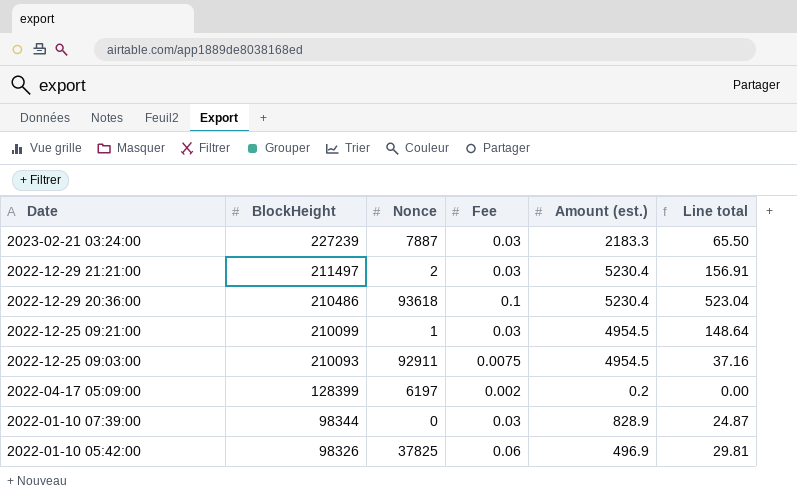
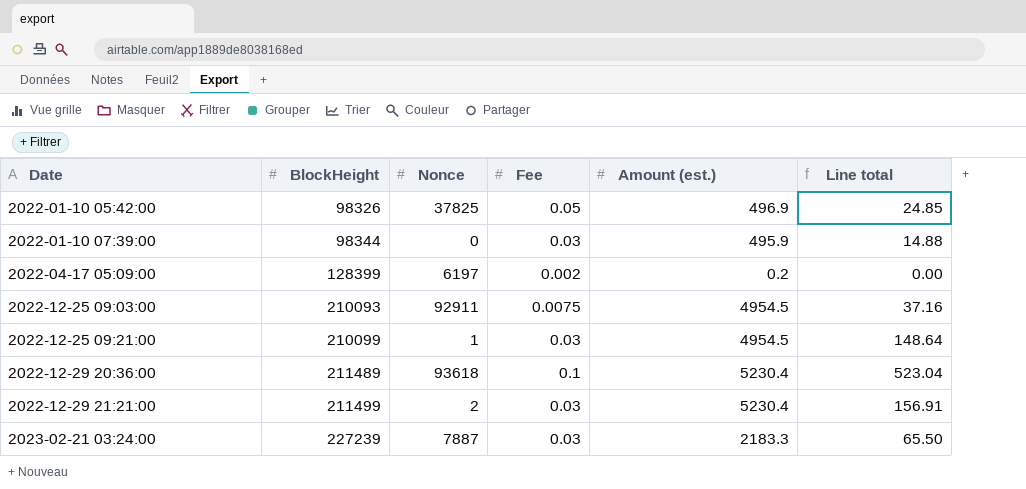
row order: Date descending -> Date ascending
2022-01-10 05:42:00 | Fee: 0.06 -> 0.05
2022-01-10 05:42:00 | Line total: 29.81 -> 24.85
2022-01-10 07:39:00 | Amount (est.): 828.9 -> 495.9
2022-01-10 07:39:00 | Line total: 24.87 -> 14.88
2022-12-29 20:36:00 | BlockHeight: 210486 -> 211489
2022-12-29 21:21:00 | BlockHeight: 211497 -> 211499

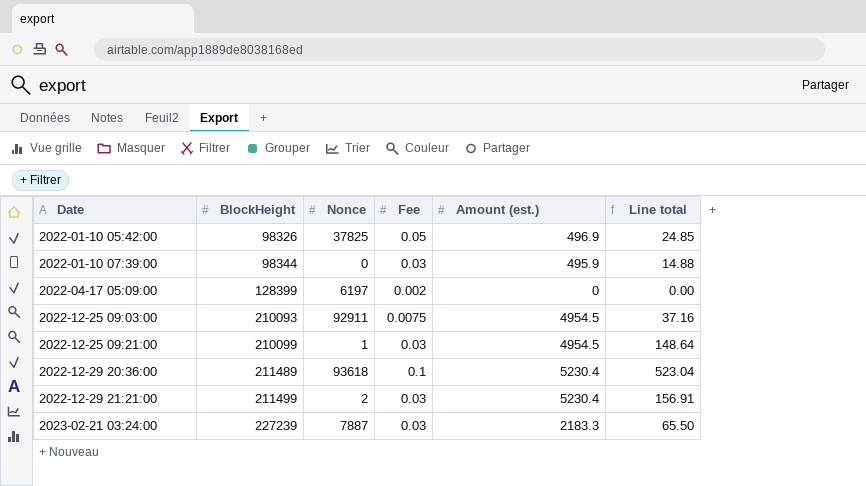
2022-04-17 05:09:00 | Amount (est.): 0.2 -> 0

